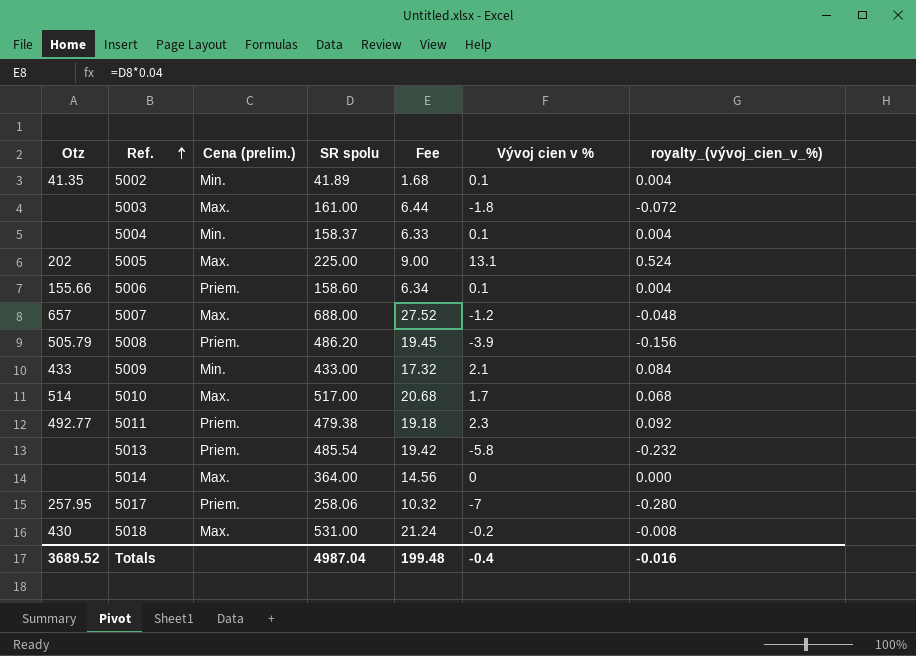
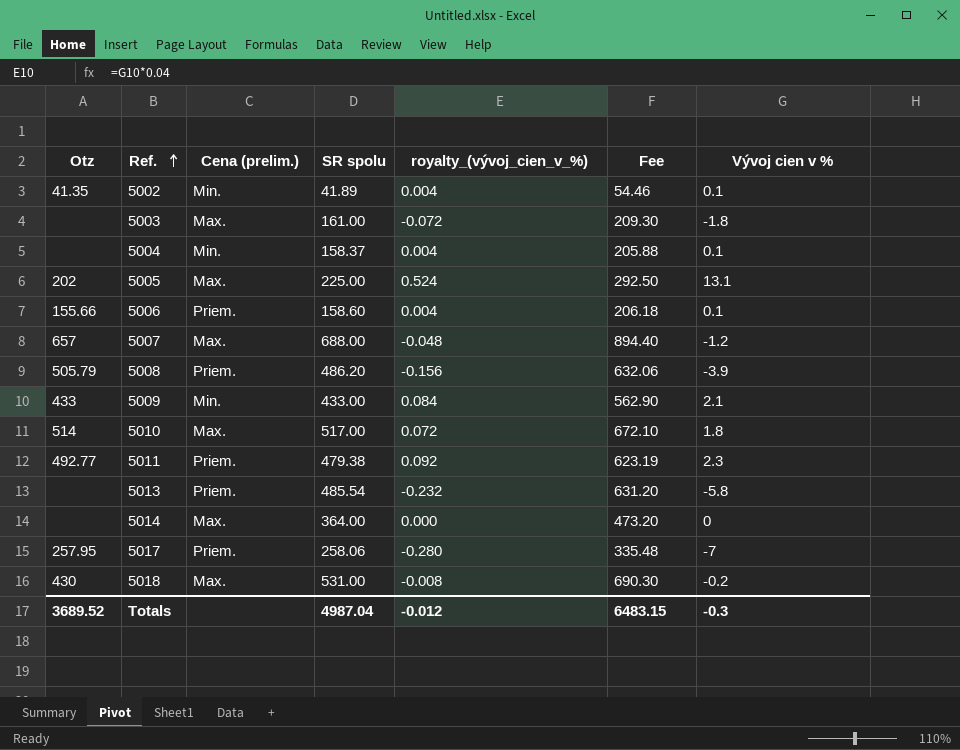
column royalty_(vývoj_cien_v_%) | position: 7 -> 5
column Fee | formula: [SR spolu] * 0.04 -> [SR spolu] * 1.3
5010 | royalty_(vývoj_cien_v_%): 0.068 -> 0.072
5010 | Vývoj cien v %: 1.7 -> 1.8
Totals | royalty_(vývoj_cien_v_%): -0.016 -> -0.012
Totals | Fee: 199.48 -> 6483.15
Totals | Vývoj cien v %: -0.4 -> -0.3

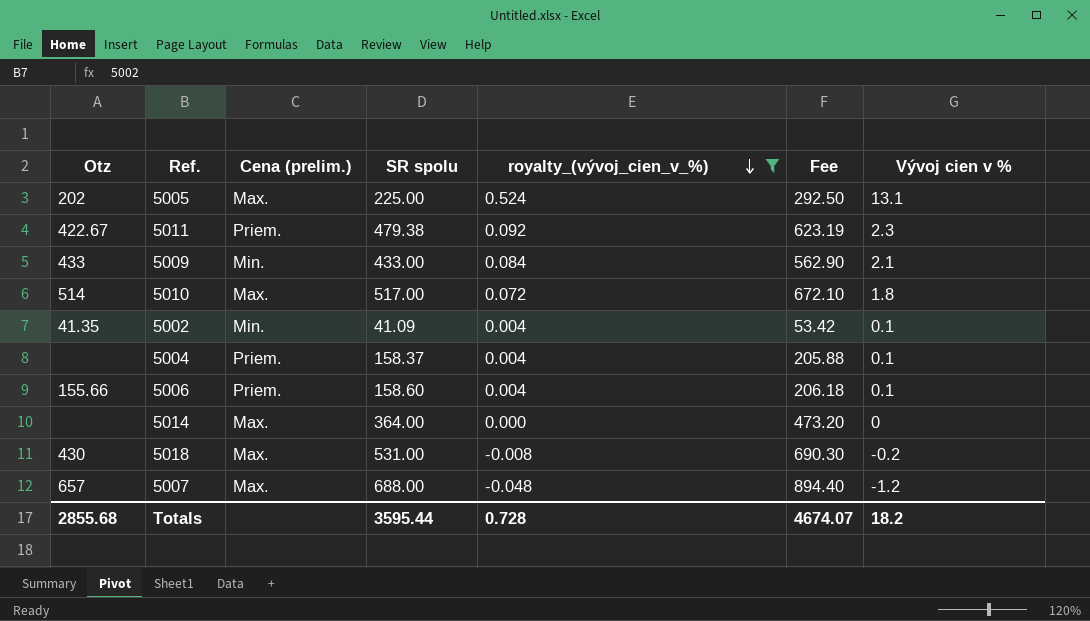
filter: none -> royalty_(vývoj_cien_v_%) >= -0.048
row order: Ref. ascending -> royalty_(vývoj_cien_v_%) descending
5011 | Otz: 492.77 -> 422.67
5002 | SR spolu: 41.89 -> 41.09
5002 | Fee: 54.46 -> 53.42
5004 | Cena (prelim.): Min. -> Priem.
Totals | Otz: 3689.52 -> 2855.68
Totals | SR spolu: 4987.04 -> 3595.44
Totals | royalty_(vývoj_cien_v_%): -0.012 -> 0.728
Totals | Fee: 6483.15 -> 4674.07
Totals | Vývoj cien v %: -0.3 -> 18.2

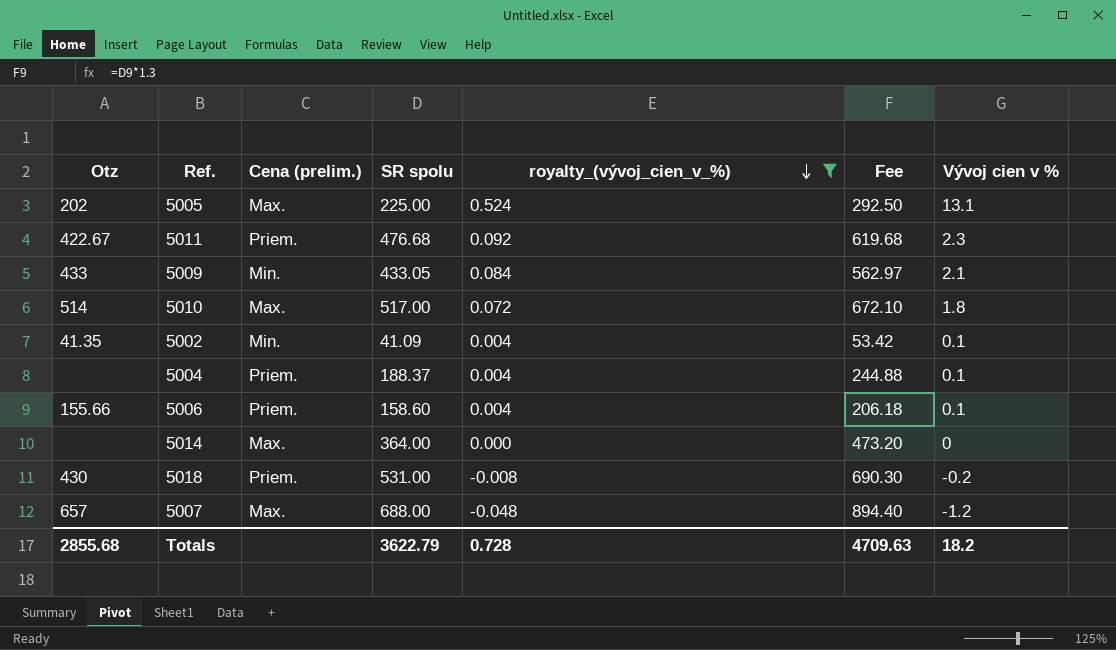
5011 | SR spolu: 479.38 -> 476.68
5011 | Fee: 623.19 -> 619.68
5009 | SR spolu: 433.00 -> 433.05
5009 | Fee: 562.90 -> 562.97
5004 | SR spolu: 158.37 -> 188.37
5004 | Fee: 205.88 -> 244.88
5018 | Cena (prelim.): Max. -> Priem.
Totals | SR spolu: 3595.44 -> 3622.79
Totals | Fee: 4674.07 -> 4709.63

